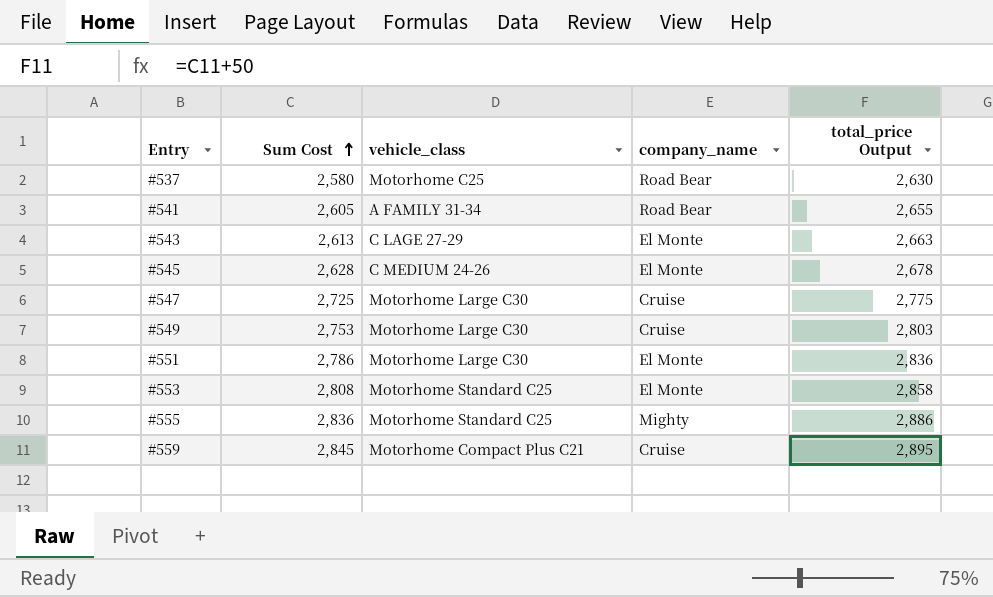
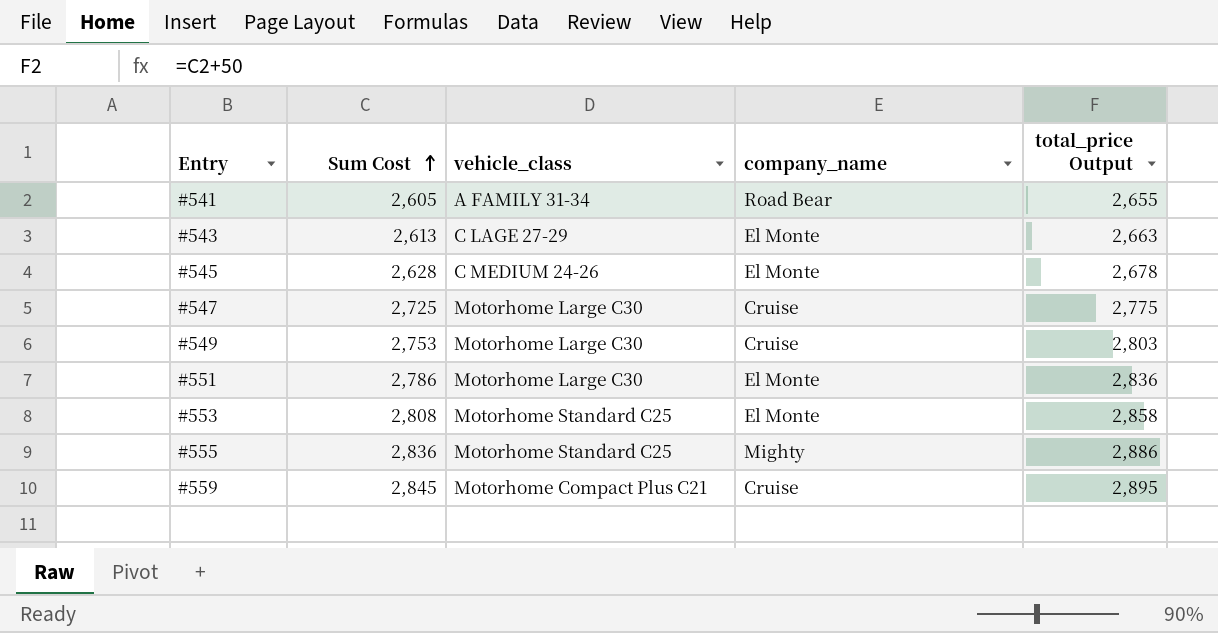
row #537: 2,580 | Motorhome C25 | Road Bear | 2,630 -> none

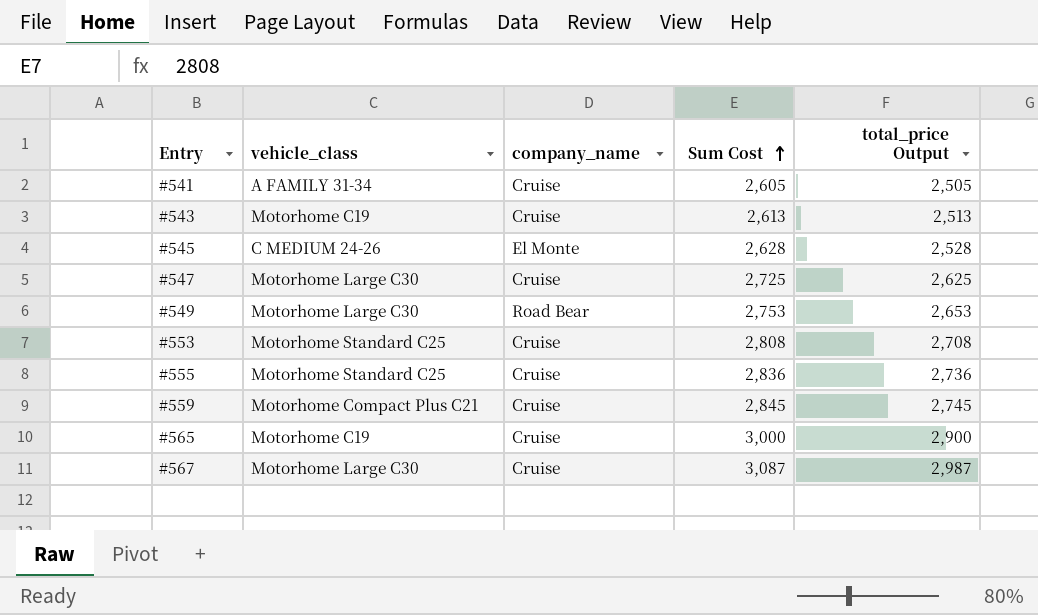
column Sum Cost | position: 2 -> 4
column total_price Output | formula: [Sum Cost] + 50 -> [Sum Cost] - 100
row #551: 2,786 | Motorhome Large C30 | El Monte | 2,836 -> none
#541 | company_name: Road Bear -> Cruise
#543 | vehicle_class: C LAGE 27-29 -> Motorhome C19
#543 | company_name: El Monte -> Cruise
#549 | company_name: Cruise -> Road Bear
#553 | company_name: El Monte -> Cruise
#555 | company_name: Mighty -> Cruise
row #565: none -> Motorhome C19 | Cruise | 3,000 | 2,900
row #567: none -> Motorhome Large C30 | Cruise | 3,087 | 2,987

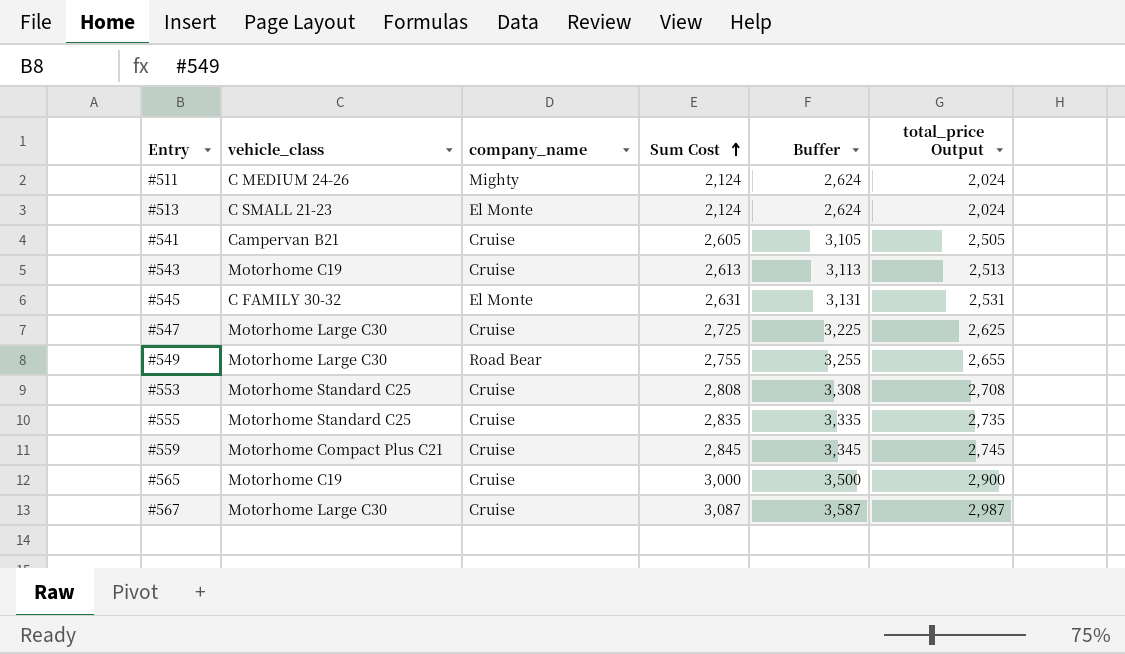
column Buffer | formula: none -> [Sum Cost] + 500
row #511: none -> C MEDIUM 24-26 | Mighty | 2,124 | 2,624 | 2,024
row #513: none -> C SMALL 21-23 | El Monte | 2,124 | 2,624 | 2,024
#541 | vehicle_class: A FAMILY 31-34 -> Campervan B21
#545 | vehicle_class: C MEDIUM 24-26 -> C FAMILY 30-32
#545 | Sum Cost: 2,628 -> 2,631
#545 | total_price Output: 2,528 -> 2,531
#549 | Sum Cost: 2,753 -> 2,755
#549 | total_price Output: 2,653 -> 2,655
#555 | Sum Cost: 2,836 -> 2,835
#555 | total_price Output: 2,736 -> 2,735

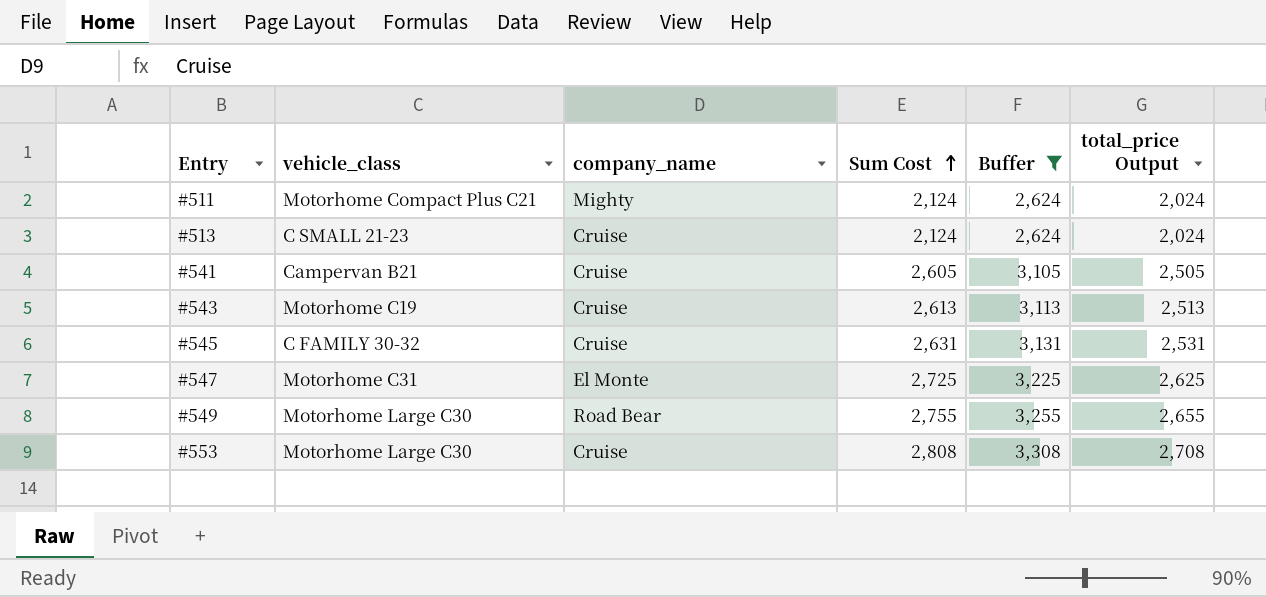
filter: none -> Buffer <= 3,308
#511 | vehicle_class: C MEDIUM 24-26 -> Motorhome Compact Plus C21
#513 | company_name: El Monte -> Cruise
#545 | company_name: El Monte -> Cruise
#547 | vehicle_class: Motorhome Large C30 -> Motorhome C31
#547 | company_name: Cruise -> El Monte
#553 | vehicle_class: Motorhome Standard C25 -> Motorhome Large C30

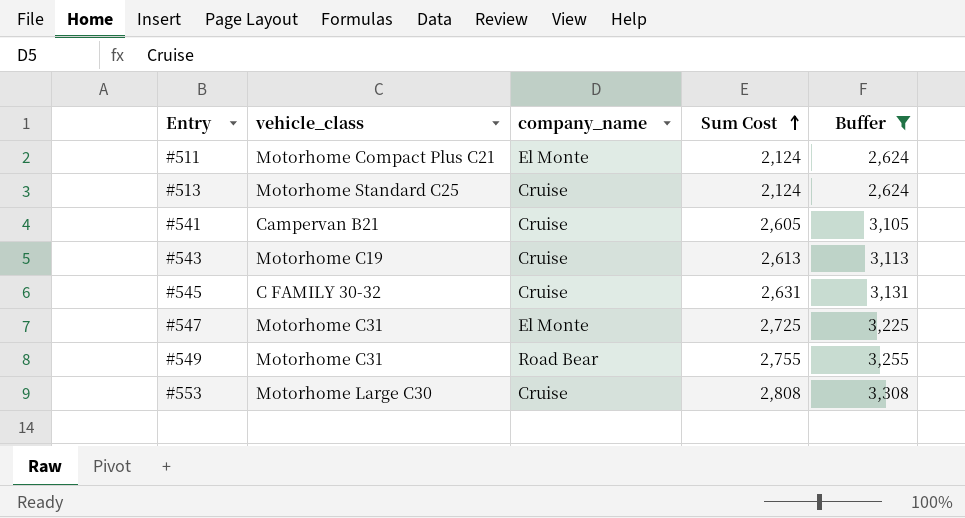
column total_price Output | formula: [Sum Cost] - 100 -> none
#511 | company_name: Mighty -> El Monte
#513 | vehicle_class: C SMALL 21-23 -> Motorhome Standard C25
#549 | vehicle_class: Motorhome Large C30 -> Motorhome C31

